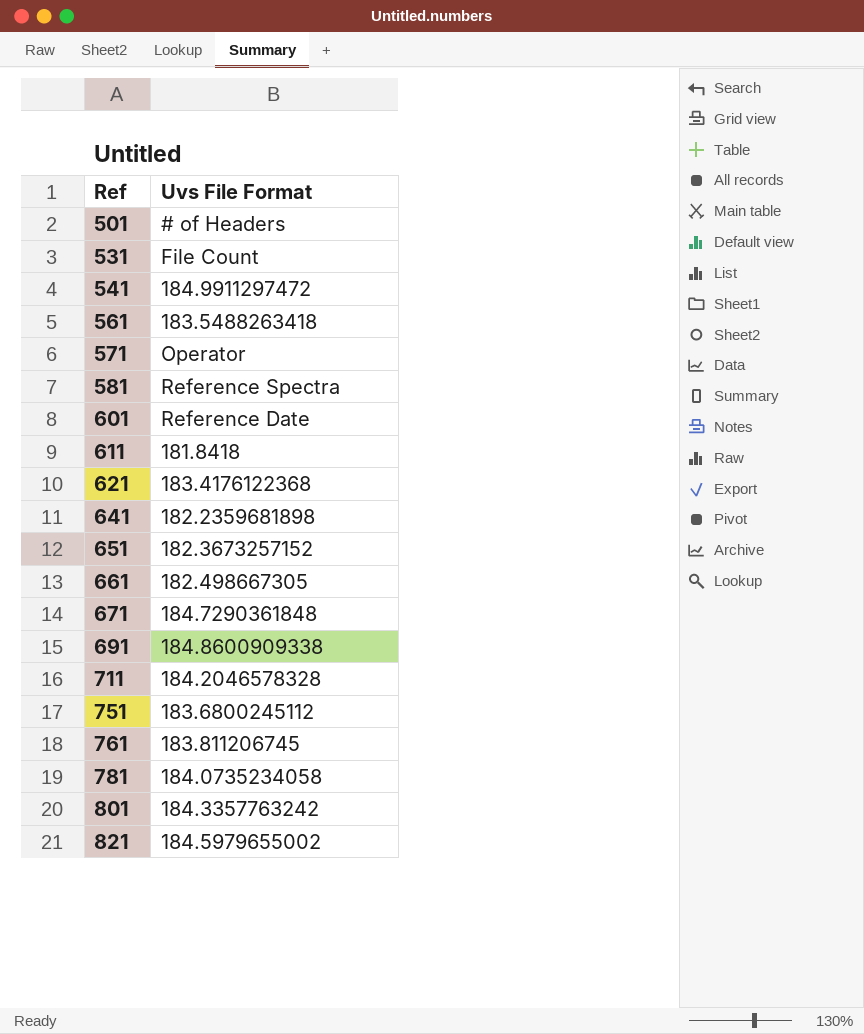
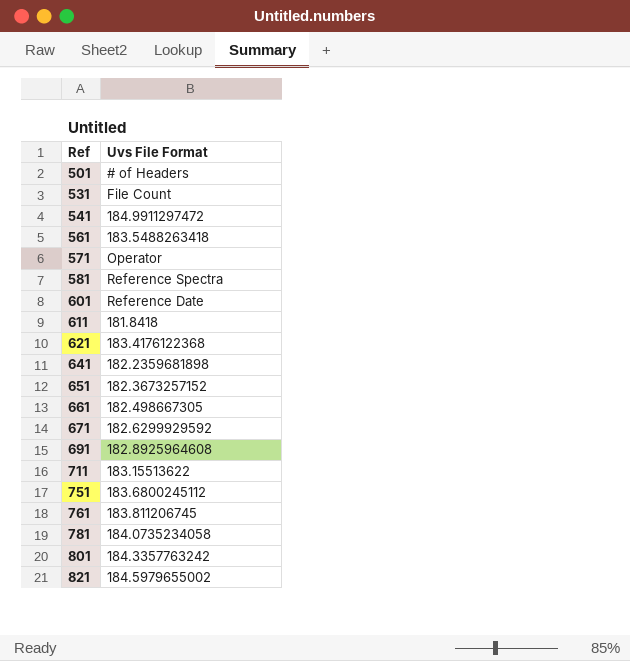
671 | Uvs File Format: 184.7290361848 -> 182.6299929592
691 | Uvs File Format: 184.8600909338 -> 182.8925964608
711 | Uvs File Format: 184.2046578328 -> 183.15513622

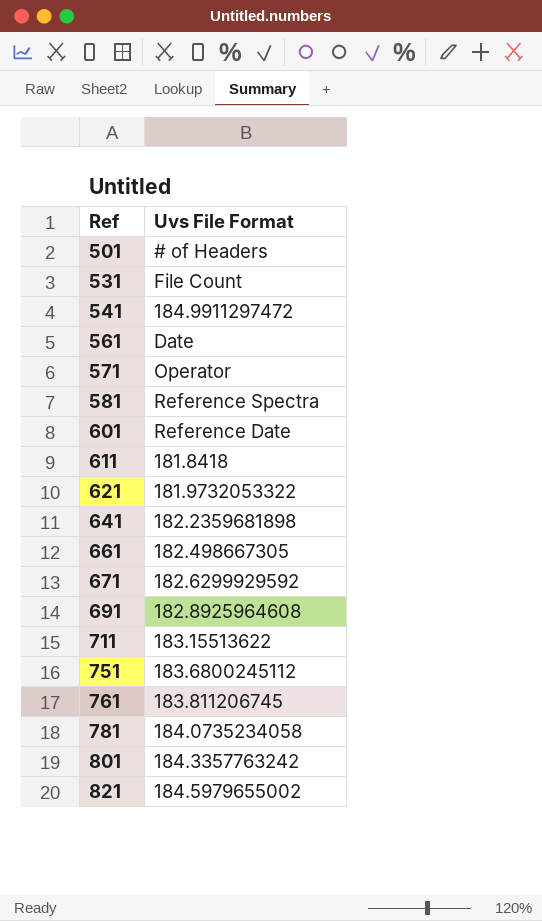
row 651: 182.3673257152 -> none
561 | Uvs File Format: 183.5488263418 -> Date
621 | Uvs File Format: 183.4176122368 -> 181.9732053322

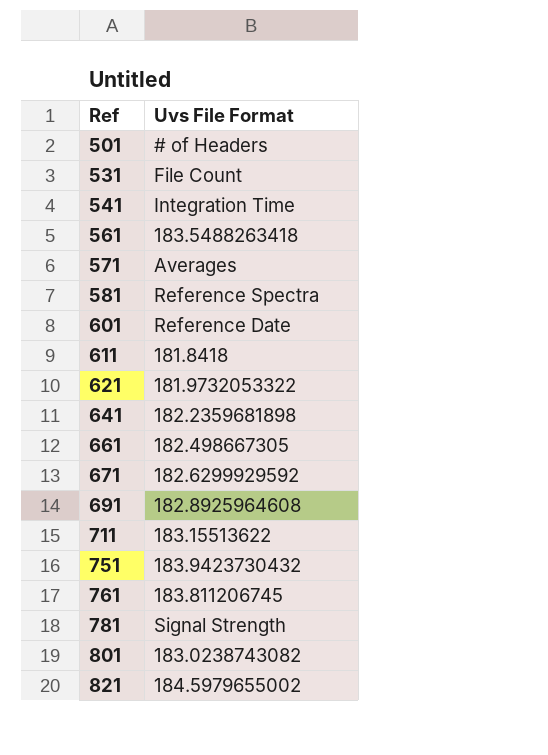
541 | Uvs File Format: 184.9911297472 -> Integration Time
561 | Uvs File Format: Date -> 183.5488263418
571 | Uvs File Format: Operator -> Averages
751 | Uvs File Format: 183.6800245112 -> 183.9423730432
781 | Uvs File Format: 184.0735234058 -> Signal Strength
801 | Uvs File Format: 184.3357763242 -> 183.0238743082

